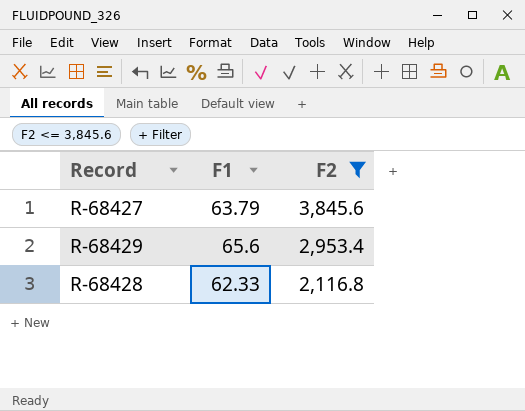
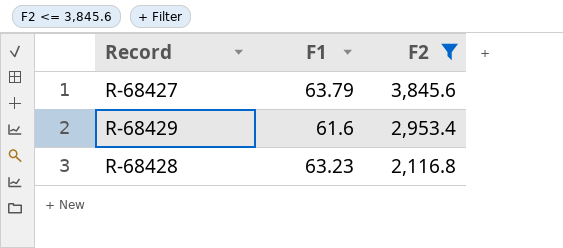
R-68429 | F1: 65.6 -> 61.6
R-68428 | F1: 62.33 -> 63.23

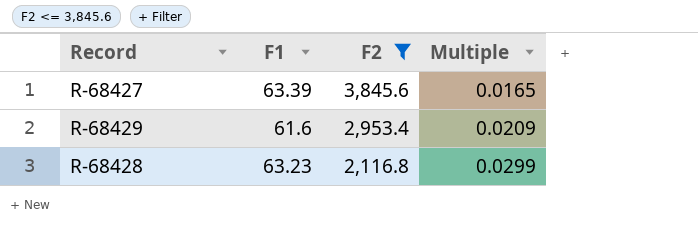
column Multiple | formula: none -> [F1] / [F2]
R-68427 | F1: 63.79 -> 63.39

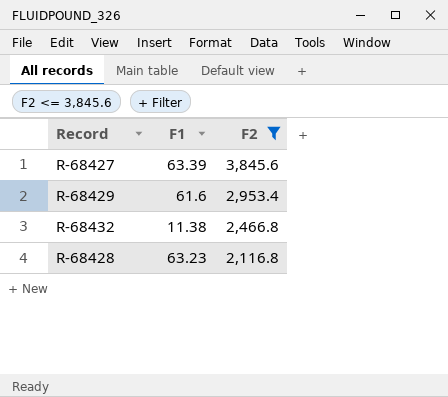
column Multiple | formula: [F1] / [F2] -> none
row R-68432: none -> 11.38 | 2,466.8

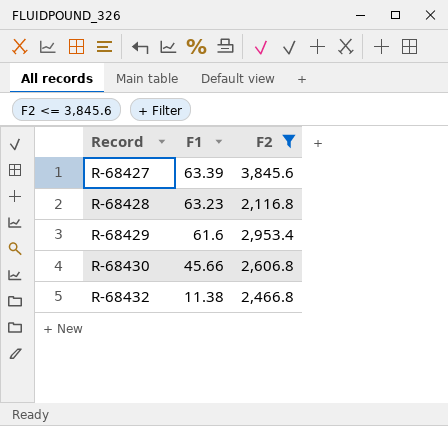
row order: F2 descending -> Record ascending
row R-68430: none -> 45.66 | 2,606.8

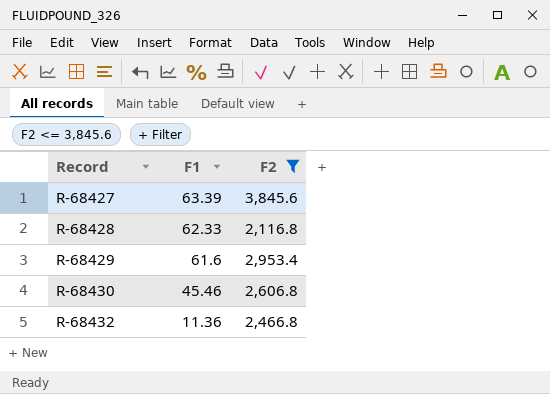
R-68428 | F1: 63.23 -> 62.33
R-68430 | F1: 45.66 -> 45.46
R-68432 | F1: 11.38 -> 11.36

